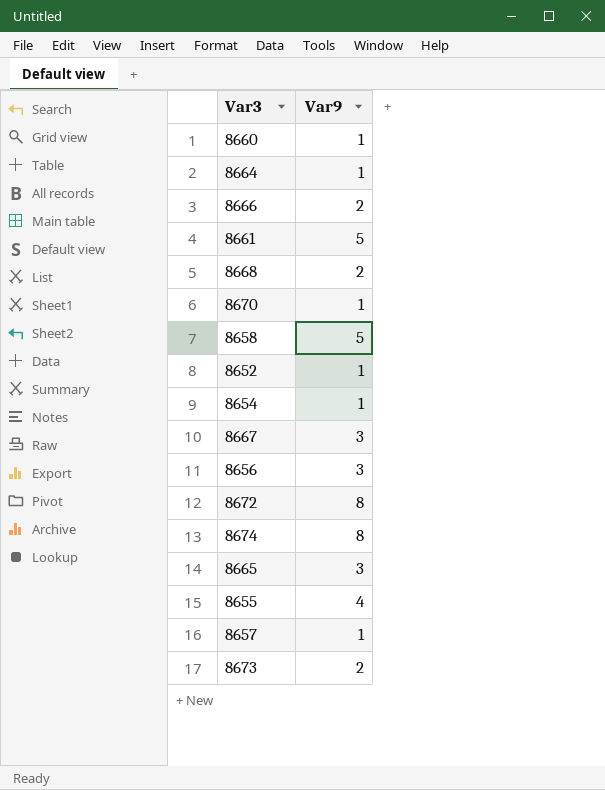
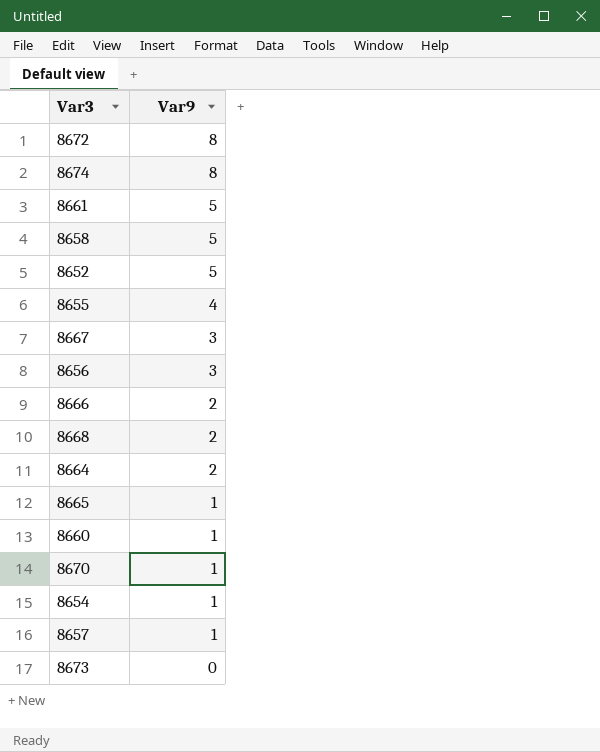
row order: none -> Var9 descending
8652 | Var9: 1 -> 5
8664 | Var9: 1 -> 2
8665 | Var9: 3 -> 1
8673 | Var9: 2 -> 0

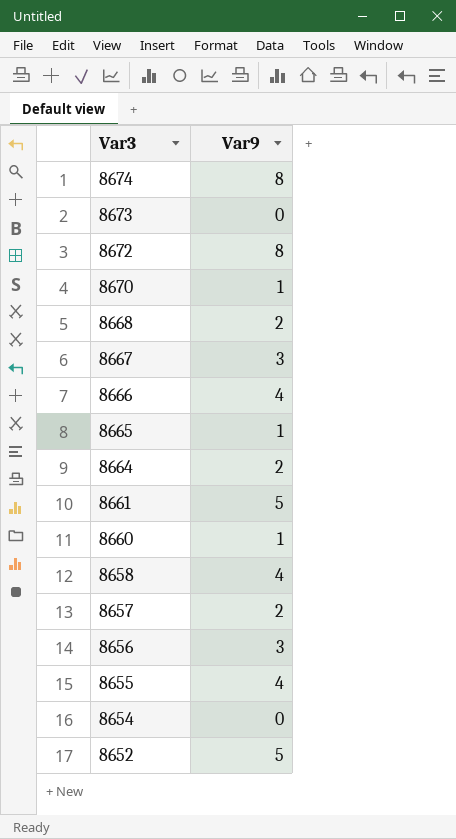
row order: Var9 descending -> Var3 descending
8666 | Var9: 2 -> 4
8658 | Var9: 5 -> 4
8657 | Var9: 1 -> 2
8654 | Var9: 1 -> 0

